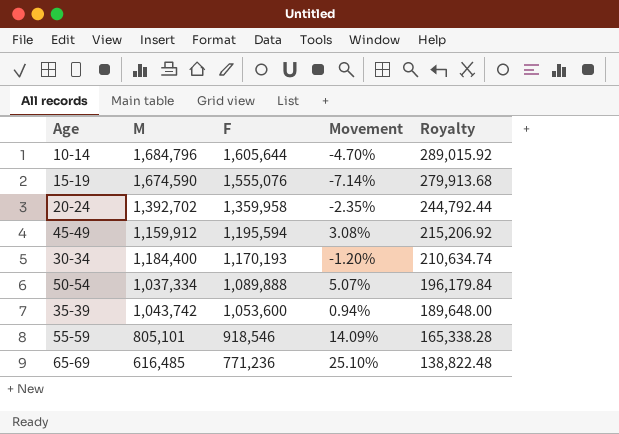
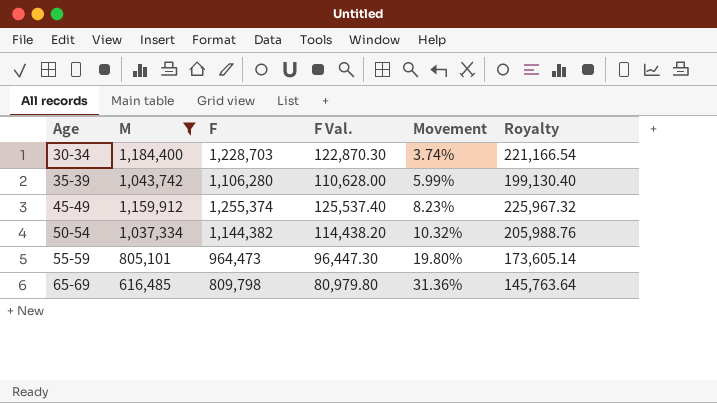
filter: none -> M <= 1,184,400
row order: F descending -> Age ascending
column F Val. | formula: none -> [F] * 0.1
30-34 | F: 1,170,193 -> 1,228,703
30-34 | Movement: -1.20% -> 3.74%
30-34 | Royalty: 210,634.74 -> 221,166.54
35-39 | F: 1,053,600 -> 1,106,280
35-39 | Movement: 0.94% -> 5.99%
35-39 | Royalty: 189,648.00 -> 199,130.40
45-49 | F: 1,195,594 -> 1,255,374
45-49 | Movement: 3.08% -> 8.23%
45-49 | Royalty: 215,206.92 -> 225,967.32
50-54 | F: 1,089,888 -> 1,144,382
50-54 | Movement: 5.07% -> 10.32%
50-54 | Royalty: 196,179.84 -> 205,988.76
55-59 | F: 918,546 -> 964,473
55-59 | Movement: 14.09% -> 19.80%
55-59 | Royalty: 165,338.28 -> 173,605.14
65-69 | F: 771,236 -> 809,798
65-69 | Movement: 25.10% -> 31.36%
65-69 | Royalty: 138,822.48 -> 145,763.64

